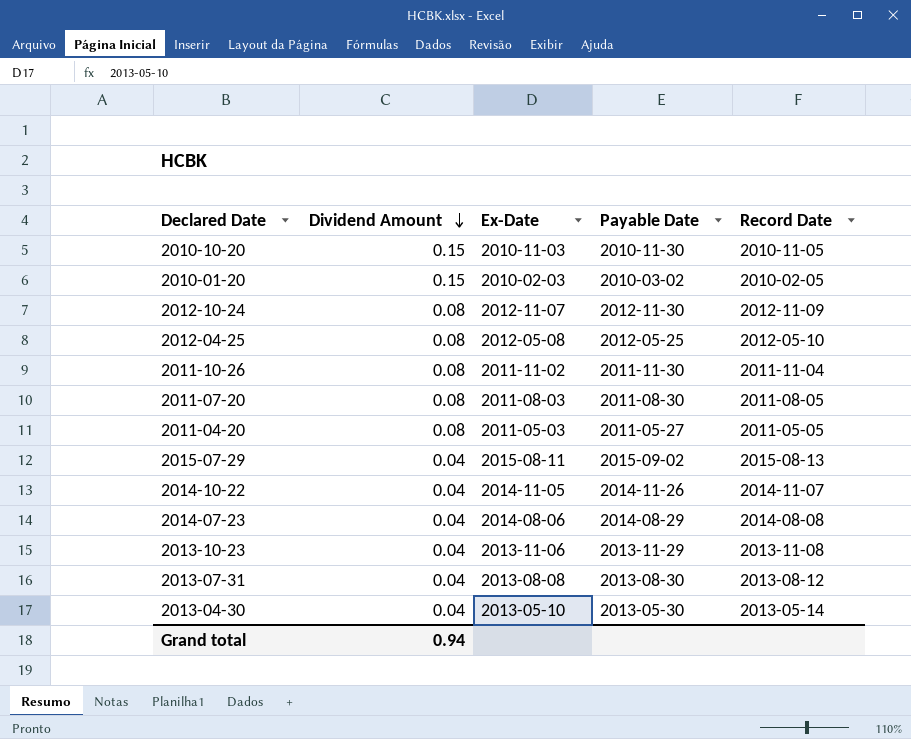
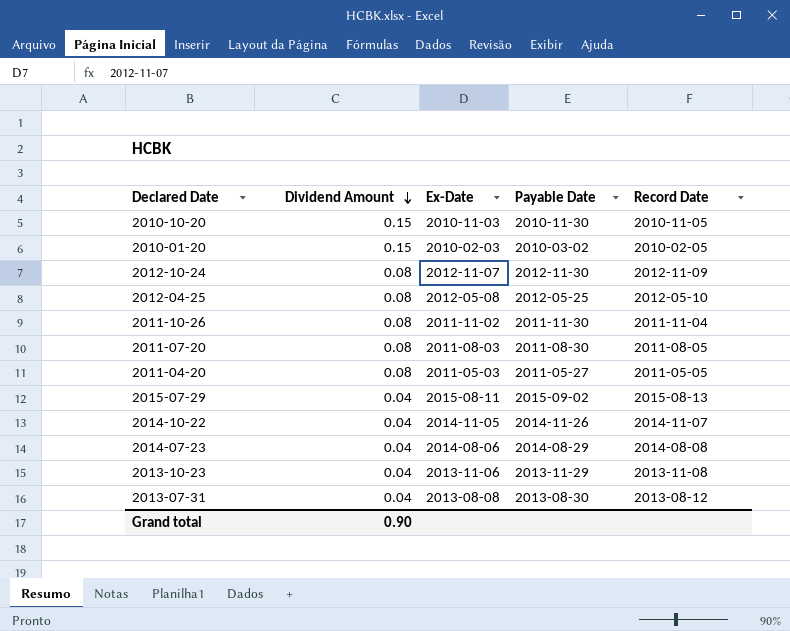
row 2013-04-30: 0.04 | 2013-05-10 | 2013-05-30 | 2013-05-14 -> none
Grand total | Dividend Amount: 0.94 -> 0.90

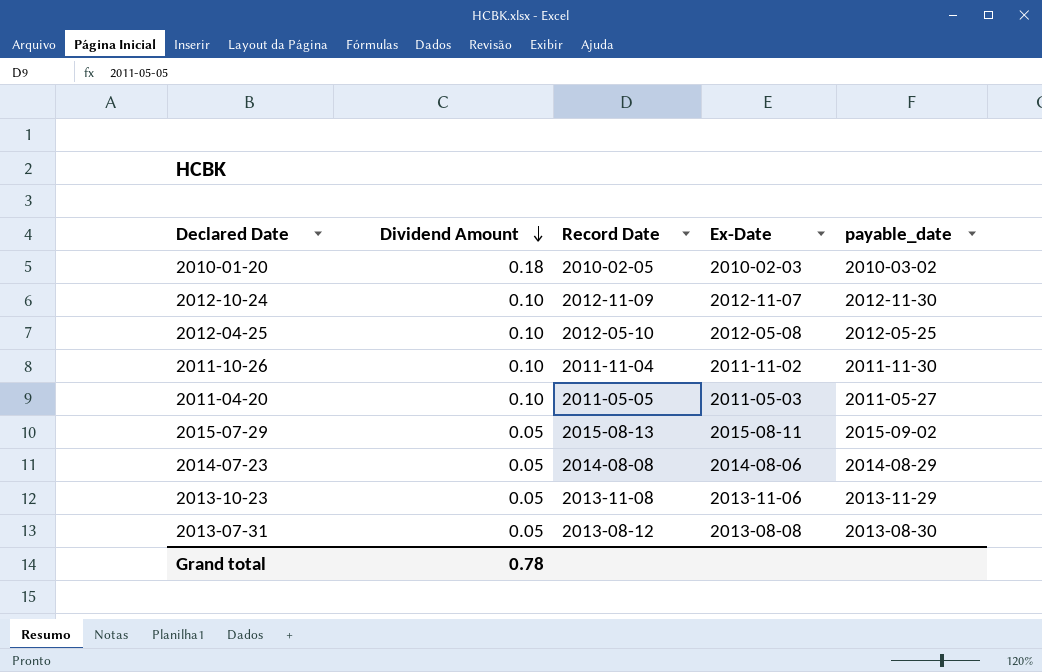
column Record Date | position: 5 -> 3
column name: Payable Date -> payable_date
row 2010-10-20: 0.15 | 2010-11-03 | 2010-11-30 | 2010-11-05 -> none
row 2011-07-20: 0.08 | 2011-08-03 | 2011-08-30 | 2011-08-05 -> none
row 2014-10-22: 0.04 | 2014-11-05 | 2014-11-26 | 2014-11-07 -> none
2010-01-20 | Dividend Amount: 0.15 -> 0.18
2012-10-24 | Dividend Amount: 0.08 -> 0.10
2012-04-25 | Dividend Amount: 0.08 -> 0.10
2011-10-26 | Dividend Amount: 0.08 -> 0.10
2011-04-20 | Dividend Amount: 0.08 -> 0.10
2015-07-29 | Dividend Amount: 0.04 -> 0.05
2014-07-23 | Dividend Amount: 0.04 -> 0.05
2013-10-23 | Dividend Amount: 0.04 -> 0.05
2013-07-31 | Dividend Amount: 0.04 -> 0.05
Grand total | Dividend Amount: 0.90 -> 0.78

